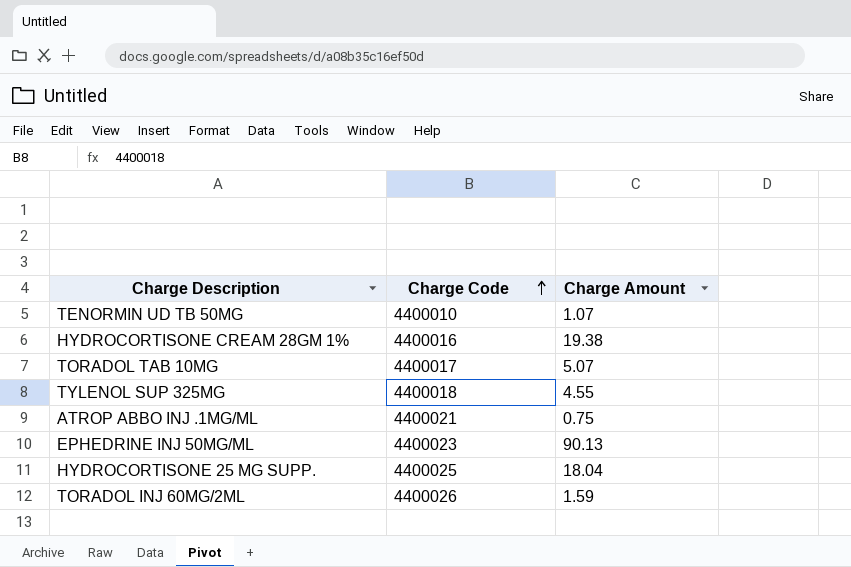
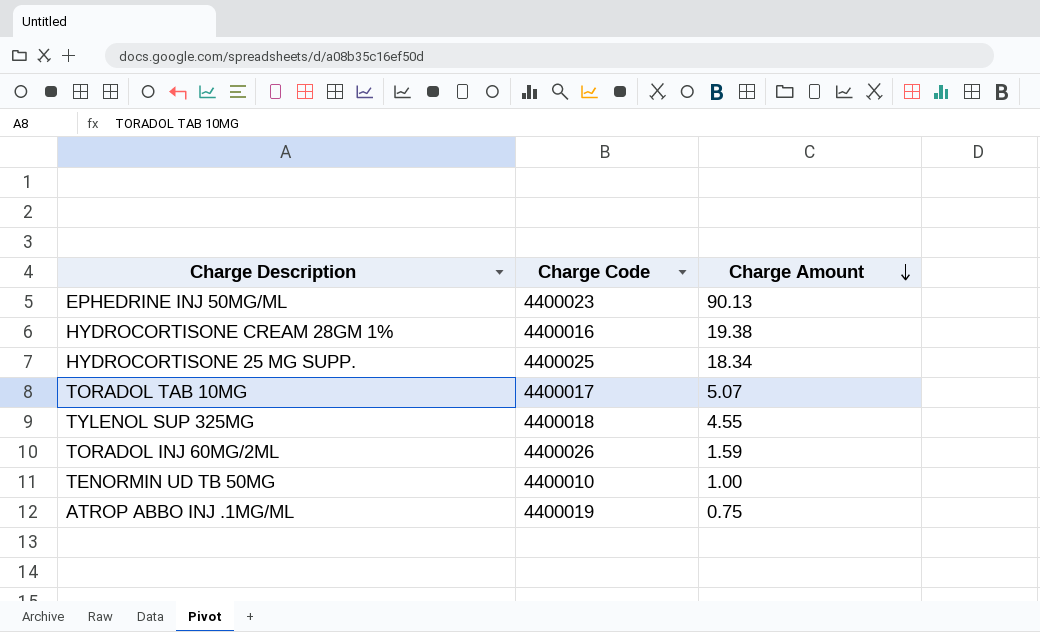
row order: Charge Code ascending -> Charge Amount descending
HYDROCORTISONE 25 MG SUPP. | Charge Amount: 18.04 -> 18.34
TENORMIN UD TB 50MG | Charge Amount: 1.07 -> 1.00
ATROP ABBO INJ .1MG/ML | Charge Code: 4400021 -> 4400019

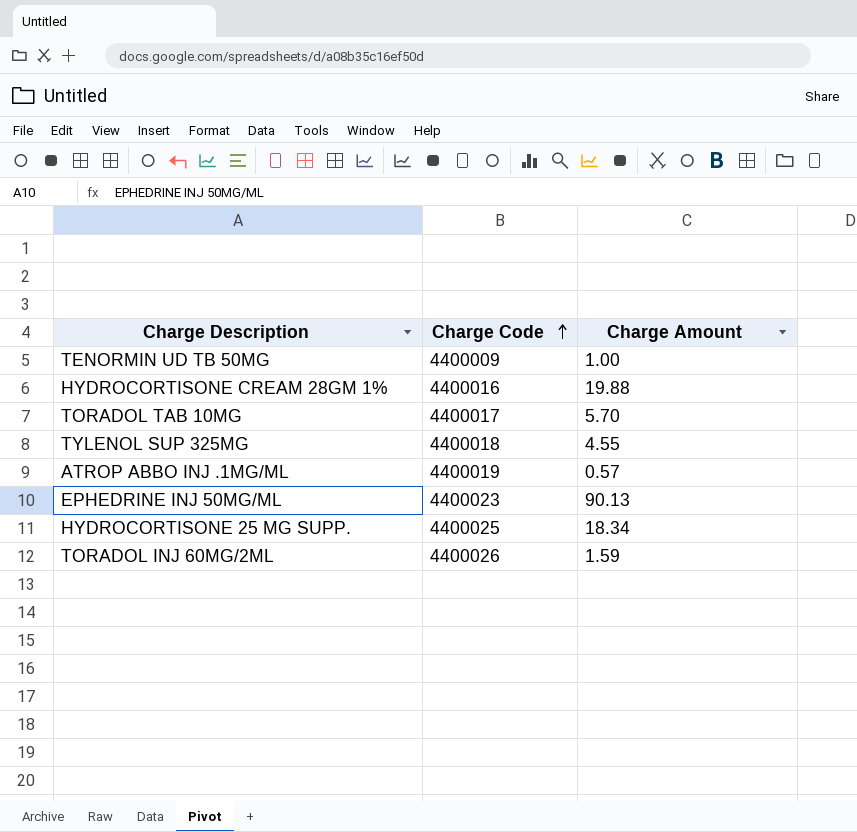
row order: Charge Amount descending -> Charge Code ascending
TENORMIN UD TB 50MG | Charge Code: 4400010 -> 4400009
HYDROCORTISONE CREAM 28GM 1% | Charge Amount: 19.38 -> 19.88
TORADOL TAB 10MG | Charge Amount: 5.07 -> 5.70
ATROP ABBO INJ .1MG/ML | Charge Amount: 0.75 -> 0.57

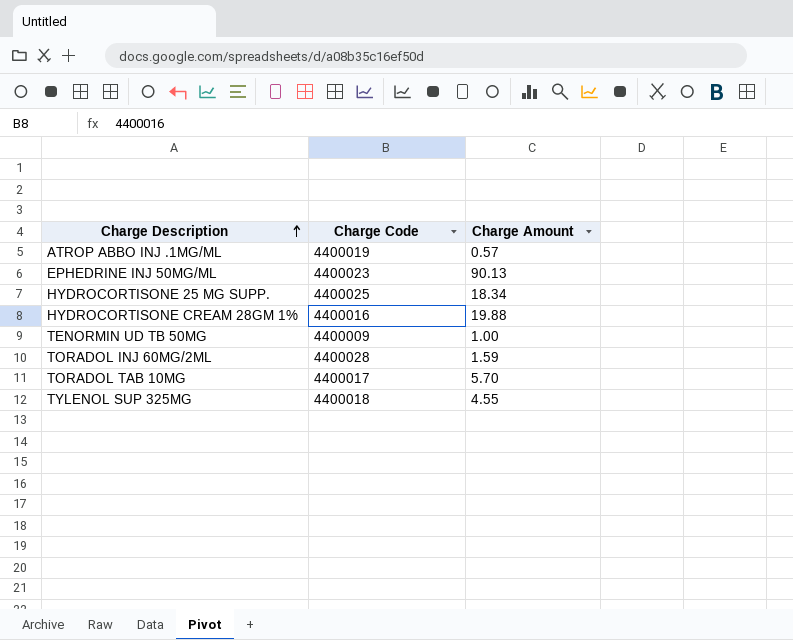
row order: Charge Code ascending -> Charge Description ascending
TORADOL INJ 60MG/2ML | Charge Code: 4400026 -> 4400028

